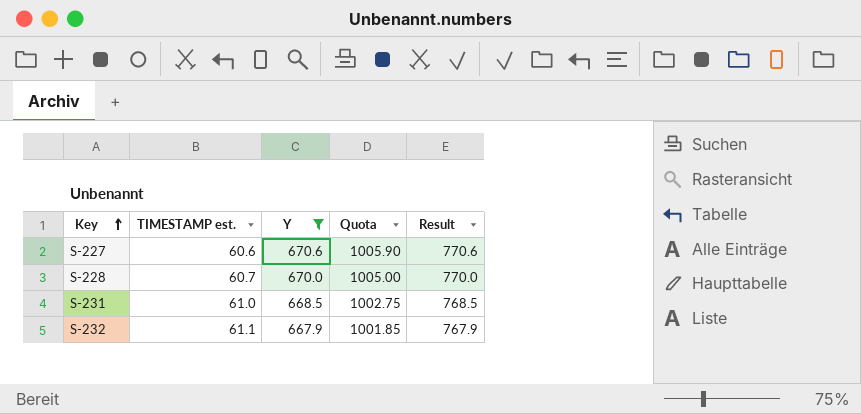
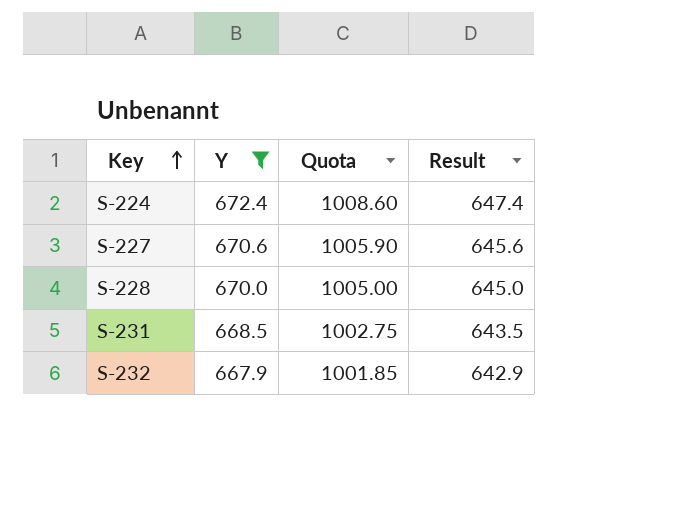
column TIMESTAMP est. | position: 2 -> none
column Result | formula: [Y] + 100 -> [Y] - 25
row S-224: none -> 672.4 | 1008.60 | 647.4

